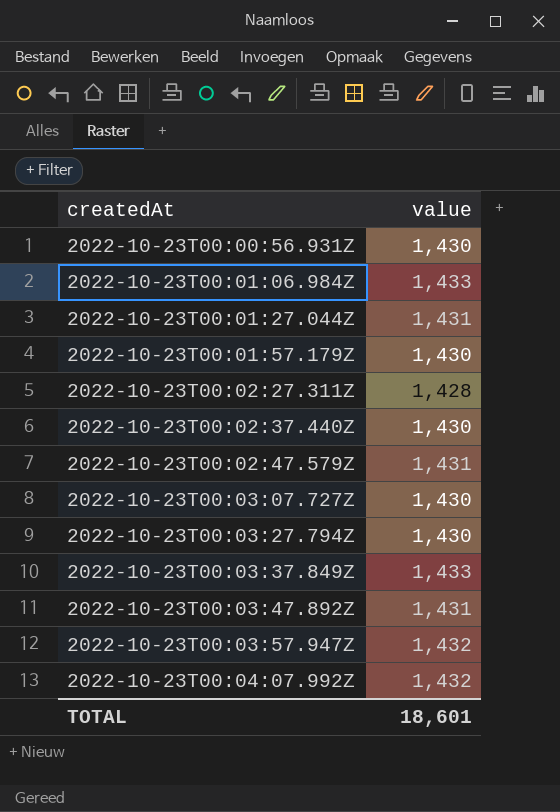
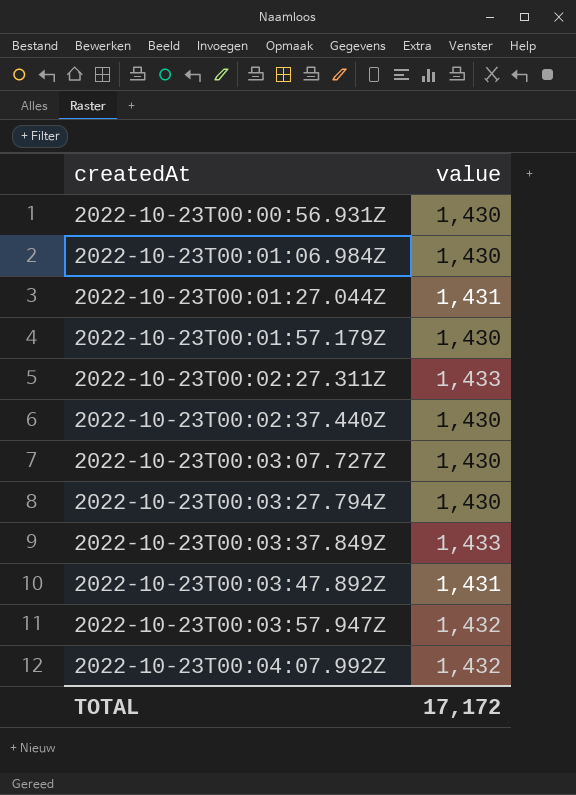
row 2022-10-23T00:02:47.579Z: 1,431 -> none
2022-10-23T00:01:06.984Z | value: 1,433 -> 1,430
2022-10-23T00:02:27.311Z | value: 1,428 -> 1,433
TOTAL | value: 18,601 -> 17,172

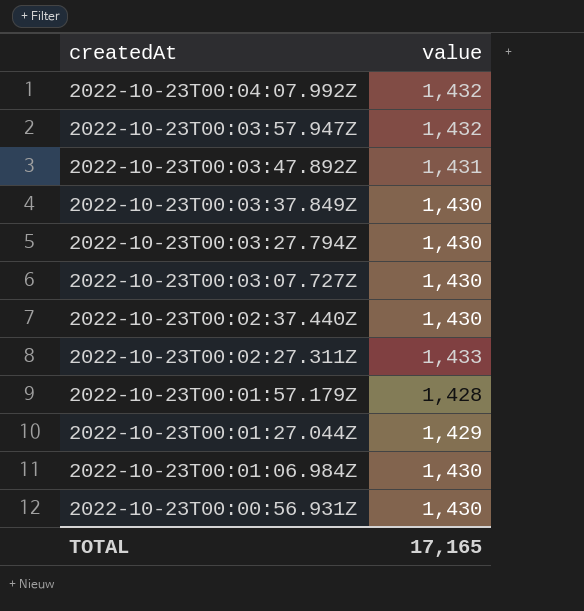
row order: createdAt ascending -> createdAt descending
2022-10-23T00:03:37.849Z | value: 1,433 -> 1,430
2022-10-23T00:01:57.179Z | value: 1,430 -> 1,428
2022-10-23T00:01:27.044Z | value: 1,431 -> 1,429
TOTAL | value: 17,172 -> 17,165

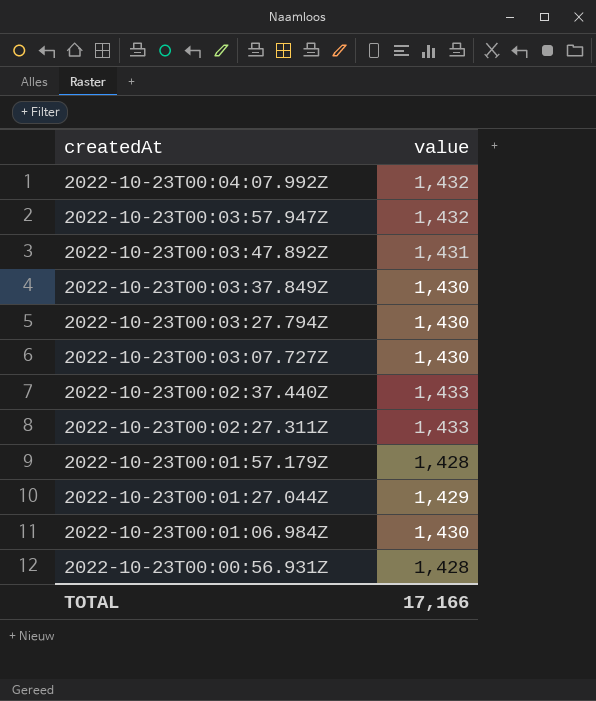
2022-10-23T00:02:37.440Z | value: 1,430 -> 1,433
2022-10-23T00:00:56.931Z | value: 1,430 -> 1,428
TOTAL | value: 17,165 -> 17,166

